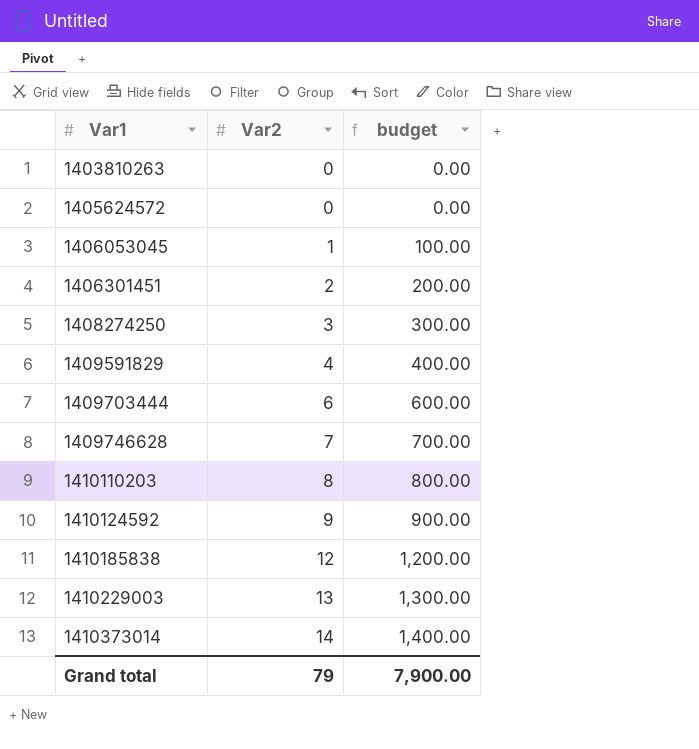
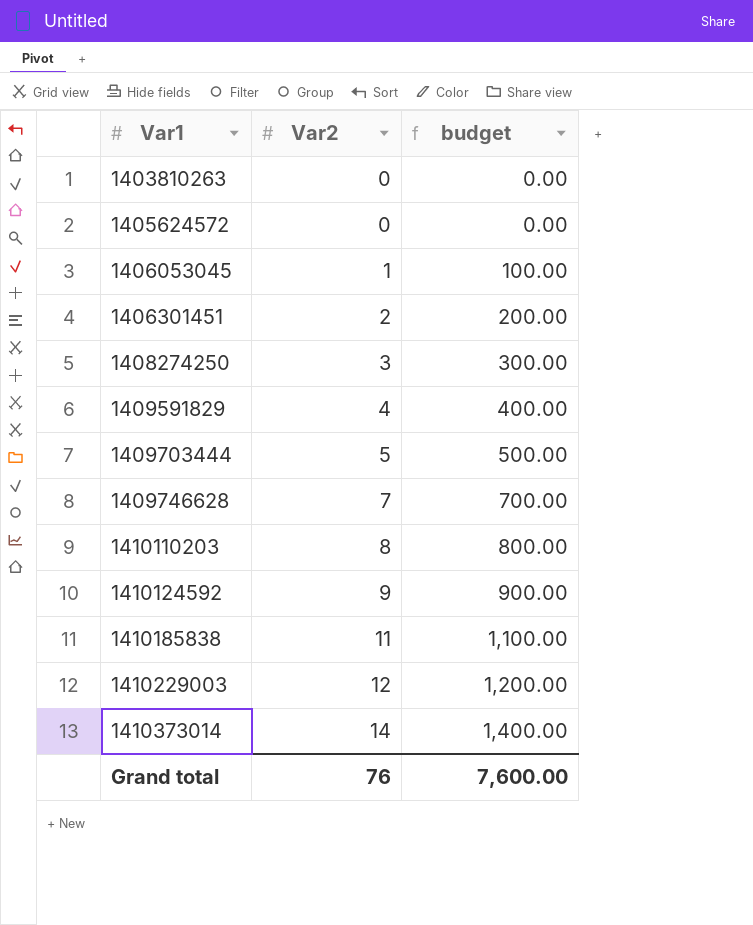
1409703444 | Var2: 6 -> 5
1409703444 | budget: 600.00 -> 500.00
1410185838 | Var2: 12 -> 11
1410185838 | budget: 1,200.00 -> 1,100.00
1410229003 | Var2: 13 -> 12
1410229003 | budget: 1,300.00 -> 1,200.00
Grand total | Var2: 79 -> 76
Grand total | budget: 7,900.00 -> 7,600.00

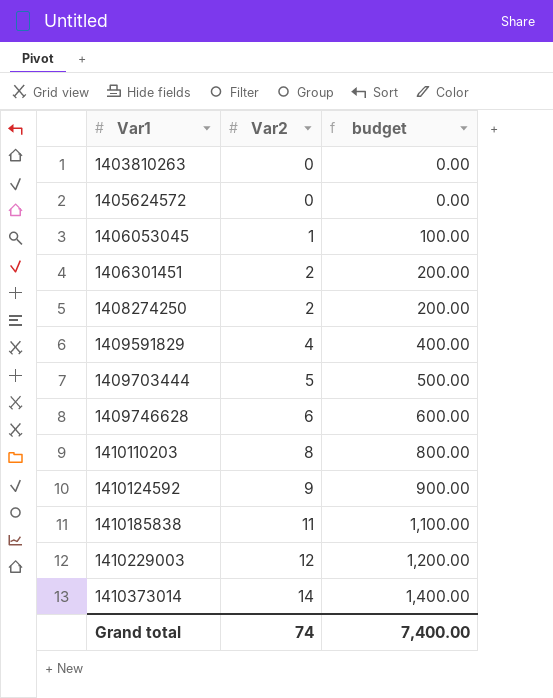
1408274250 | Var2: 3 -> 2
1408274250 | budget: 300.00 -> 200.00
1409746628 | Var2: 7 -> 6
1409746628 | budget: 700.00 -> 600.00
Grand total | Var2: 76 -> 74
Grand total | budget: 7,600.00 -> 7,400.00

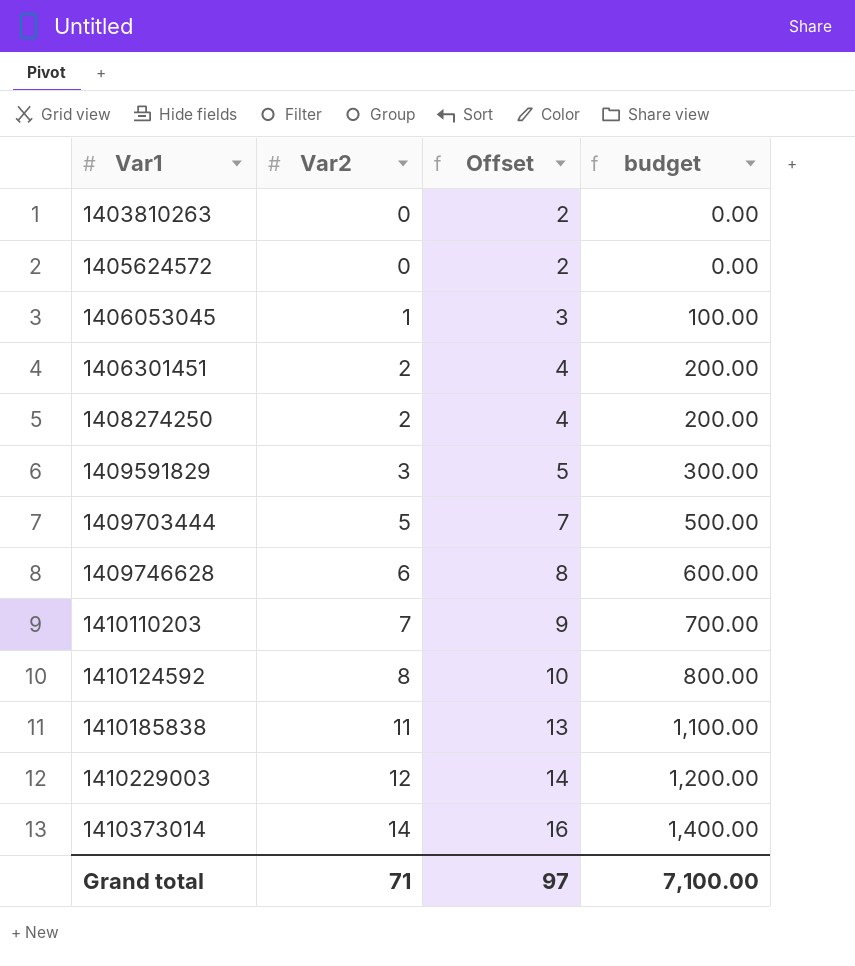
column Offset | formula: none -> [Var2] + 2
1409591829 | Var2: 4 -> 3
1409591829 | budget: 400.00 -> 300.00
1410110203 | Var2: 8 -> 7
1410110203 | budget: 800.00 -> 700.00
1410124592 | Var2: 9 -> 8
1410124592 | budget: 900.00 -> 800.00
Grand total | Var2: 74 -> 71
Grand total | budget: 7,400.00 -> 7,100.00

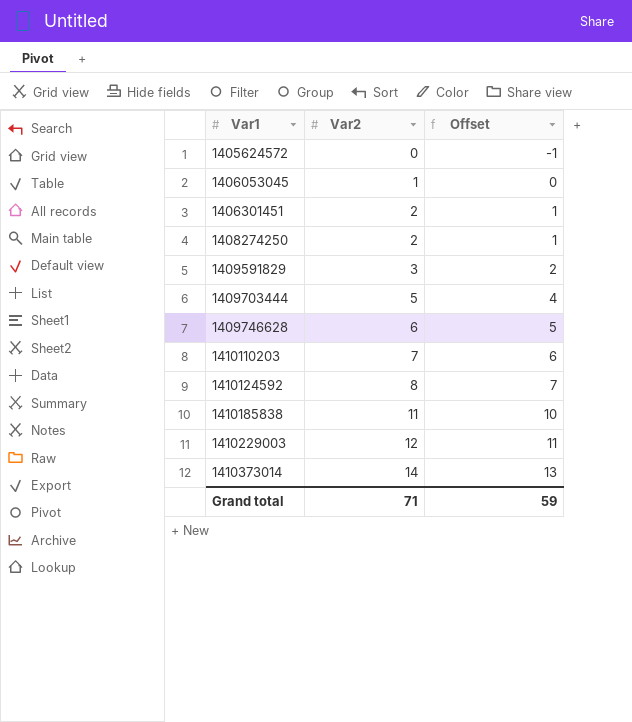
column budget | formula: [Var2] * 100 -> none
column Offset | formula: [Var2] + 2 -> [Var2] - 1
row 1403810263: 0 | 2 | 0.00 -> none
Grand total | Offset: 97 -> 59

